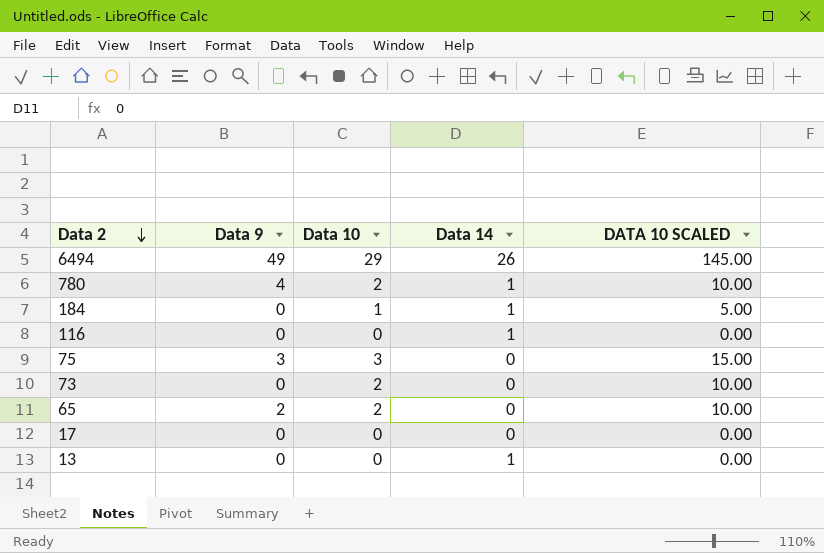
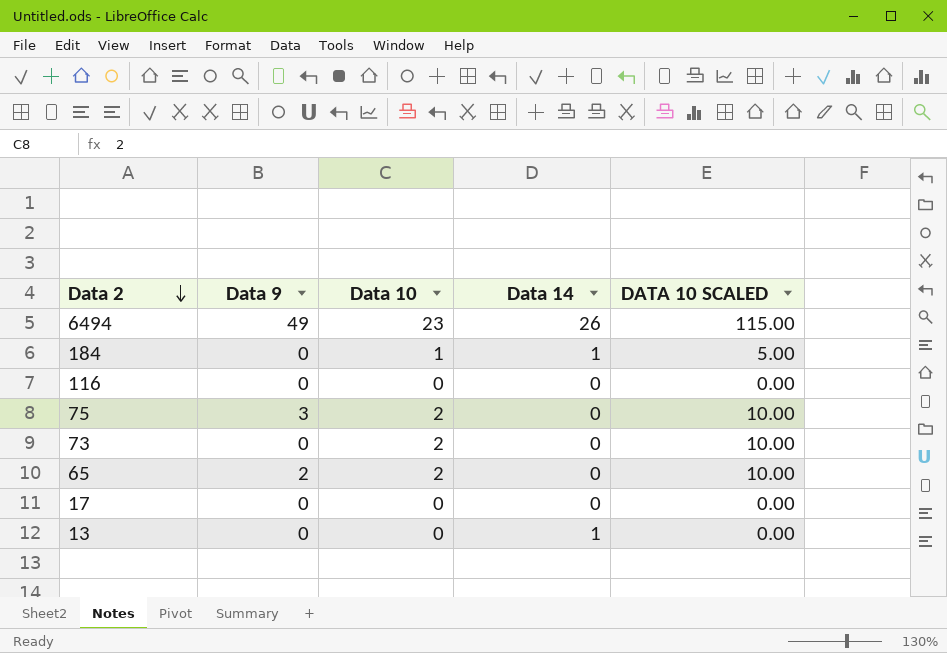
row 780: 4 | 2 | 1 | 10.00 -> none
6494 | Data 10: 29 -> 23
6494 | DATA 10 SCALED: 145.00 -> 115.00
116 | Data 14: 1 -> 0
75 | Data 10: 3 -> 2
75 | DATA 10 SCALED: 15.00 -> 10.00

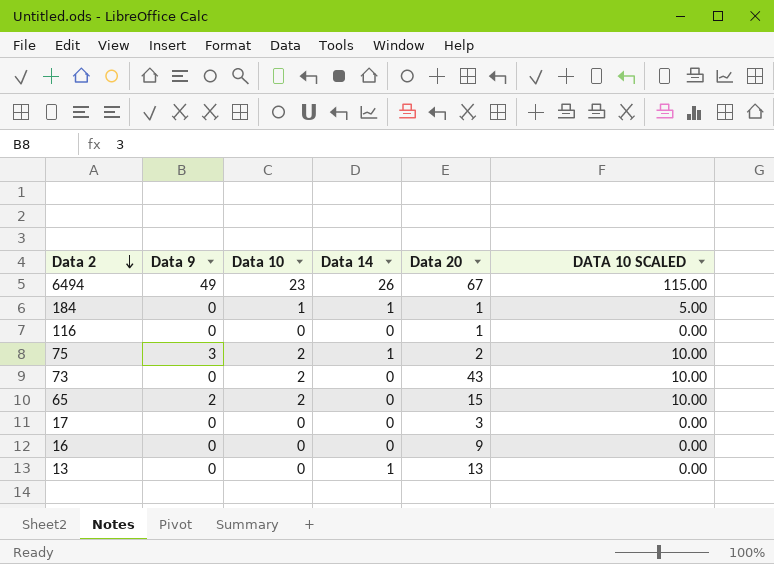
column Data 20 | position: none -> 5
75 | Data 14: 0 -> 1
row 16: none -> 0 | 0 | 0 | 9 | 0.00

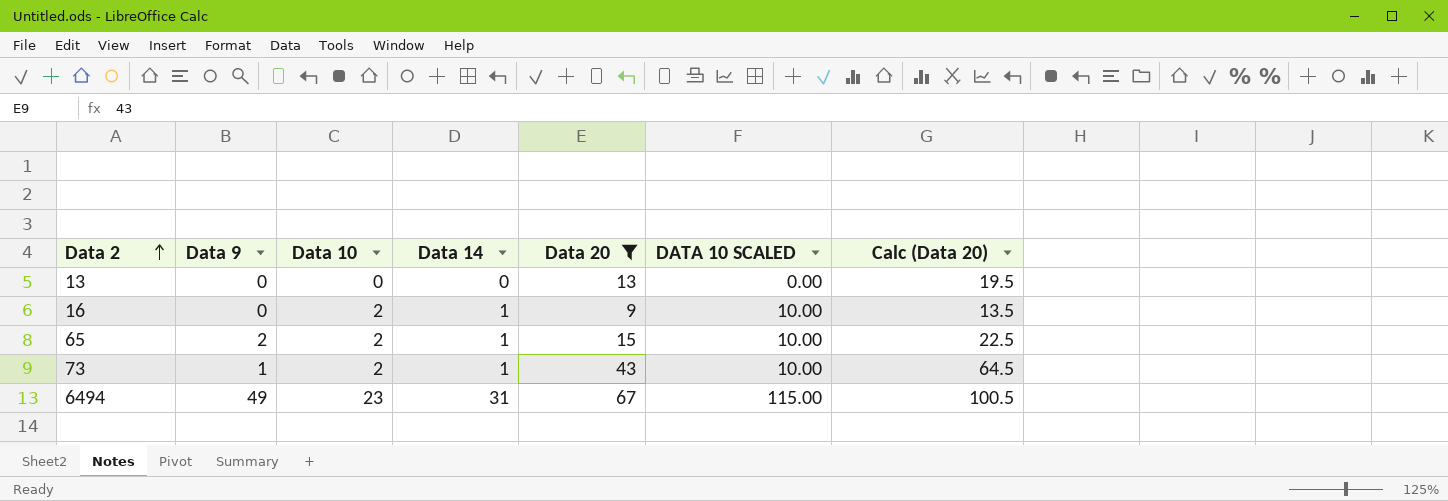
filter: none -> Data 20 >= 9
row order: Data 2 descending -> Data 2 ascending
column Calc (Data 20) | formula: none -> [Data 20] * 1.5
13 | Data 14: 1 -> 0
16 | Data 10: 0 -> 2
16 | Data 14: 0 -> 1
16 | DATA 10 SCALED: 0.00 -> 10.00
65 | Data 14: 0 -> 1
73 | Data 9: 0 -> 1
73 | Data 14: 0 -> 1
6494 | Data 14: 26 -> 31

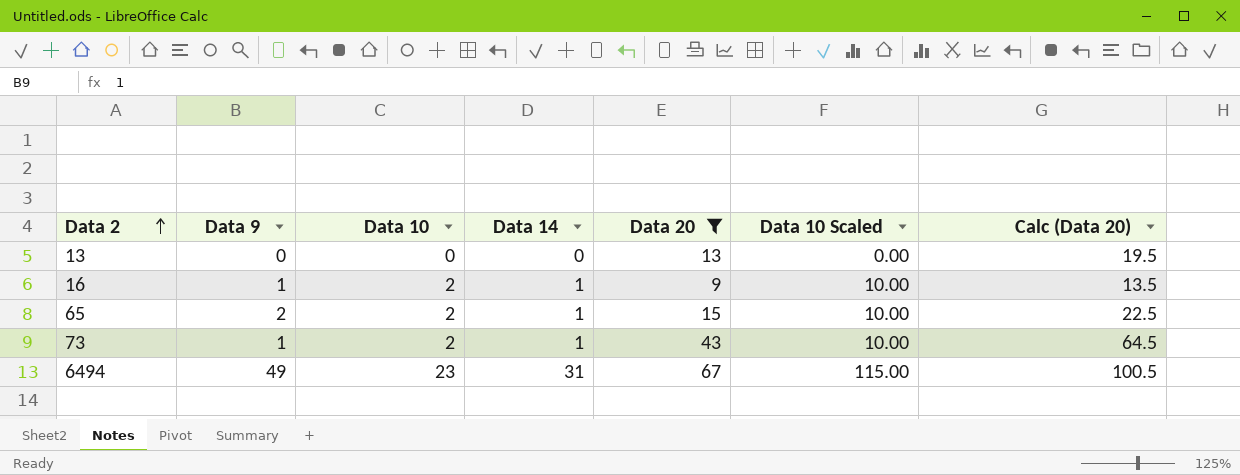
column name: DATA 10 SCALED -> Data 10 Scaled
16 | Data 9: 0 -> 1

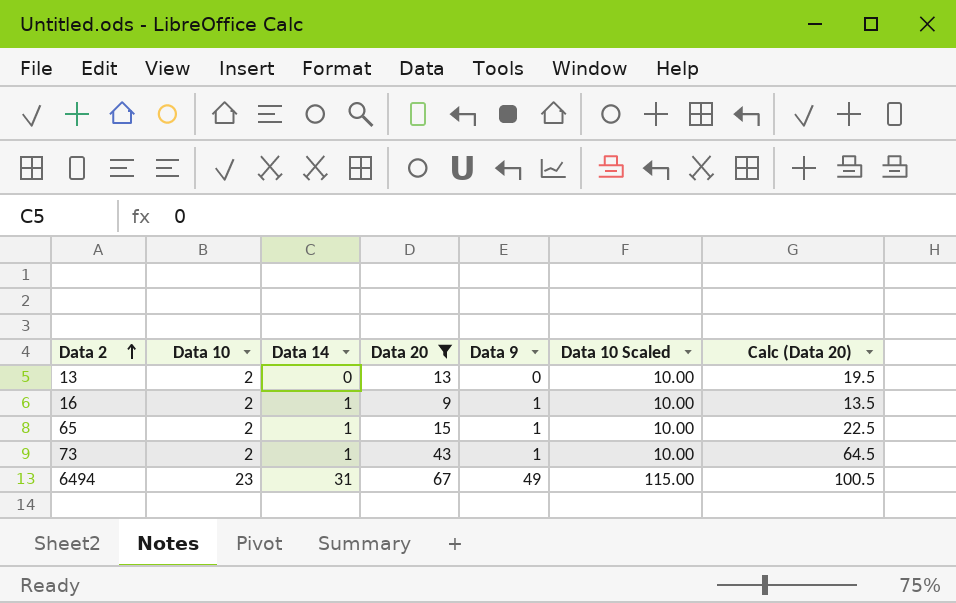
column Data 9 | position: 2 -> 5
13 | Data 10: 0 -> 2
13 | Data 10 Scaled: 0.00 -> 10.00
65 | Data 9: 2 -> 1

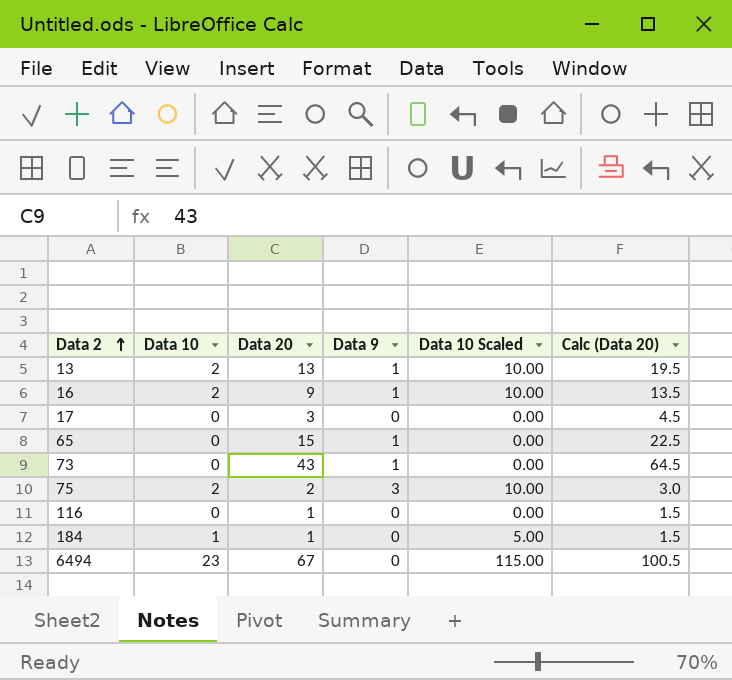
filter: Data 20 >= 9 -> none
column Data 14 | position: 3 -> none
13 | Data 9: 0 -> 1
65 | Data 10: 2 -> 0
65 | Data 10 Scaled: 10.00 -> 0.00
73 | Data 10: 2 -> 0
73 | Data 10 Scaled: 10.00 -> 0.00
6494 | Data 9: 49 -> 0

